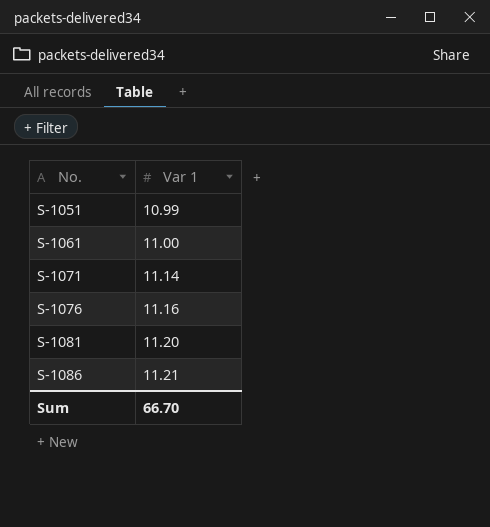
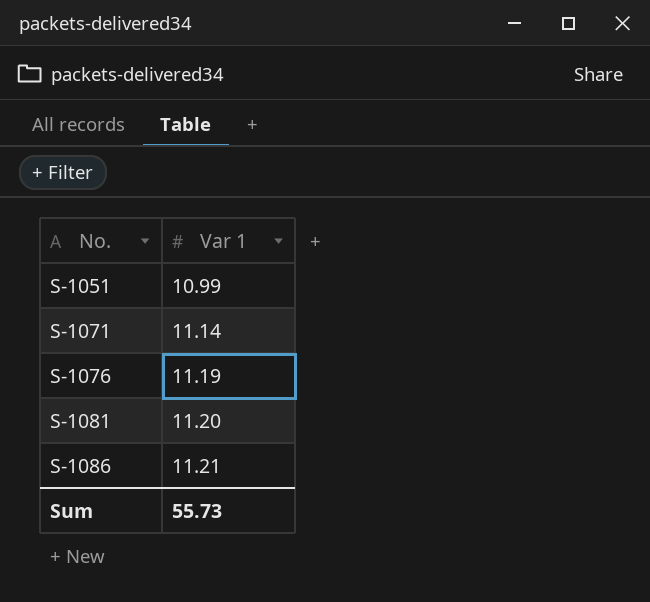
row S-1061: 11.00 -> none
S-1076 | Var 1: 11.16 -> 11.19
Sum | Var 1: 66.70 -> 55.73

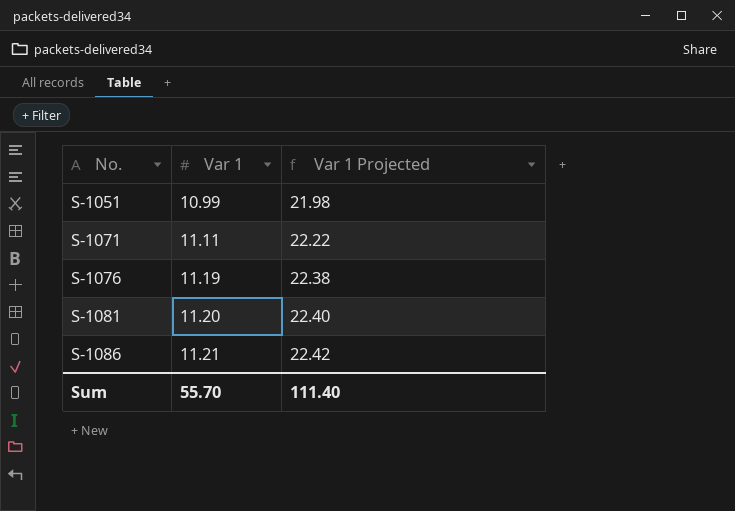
column Var 1 Projected | formula: none -> [Var 1] * 2
S-1071 | Var 1: 11.14 -> 11.11
Sum | Var 1: 55.73 -> 55.70

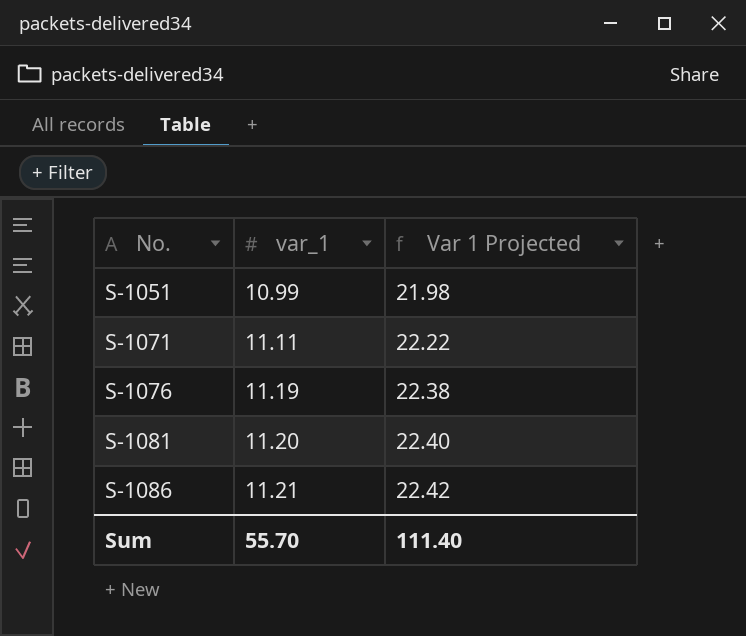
column name: Var 1 -> var_1

